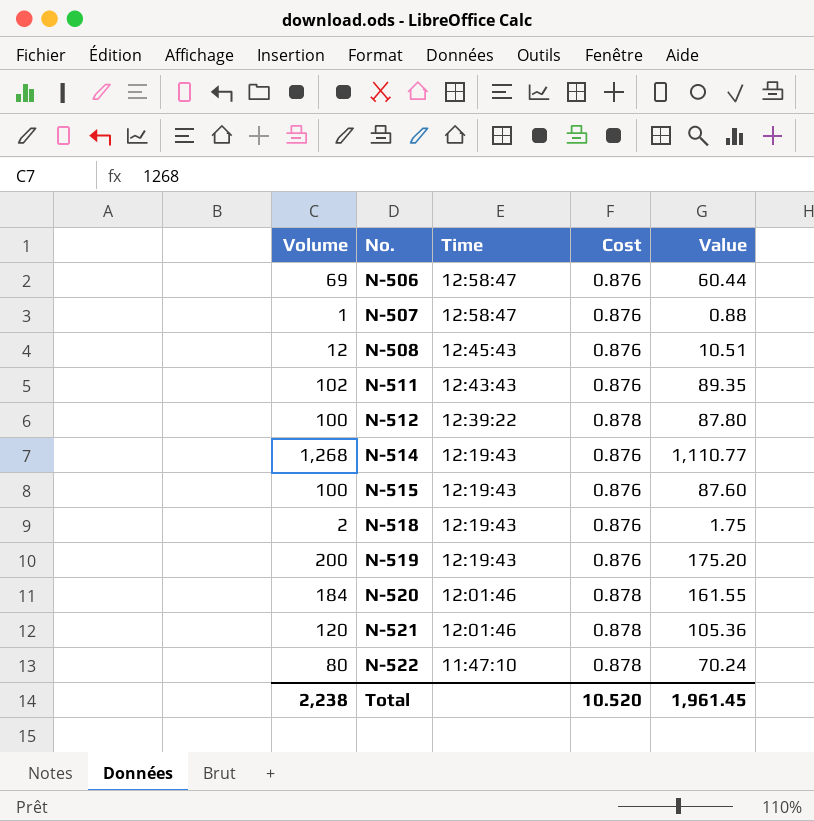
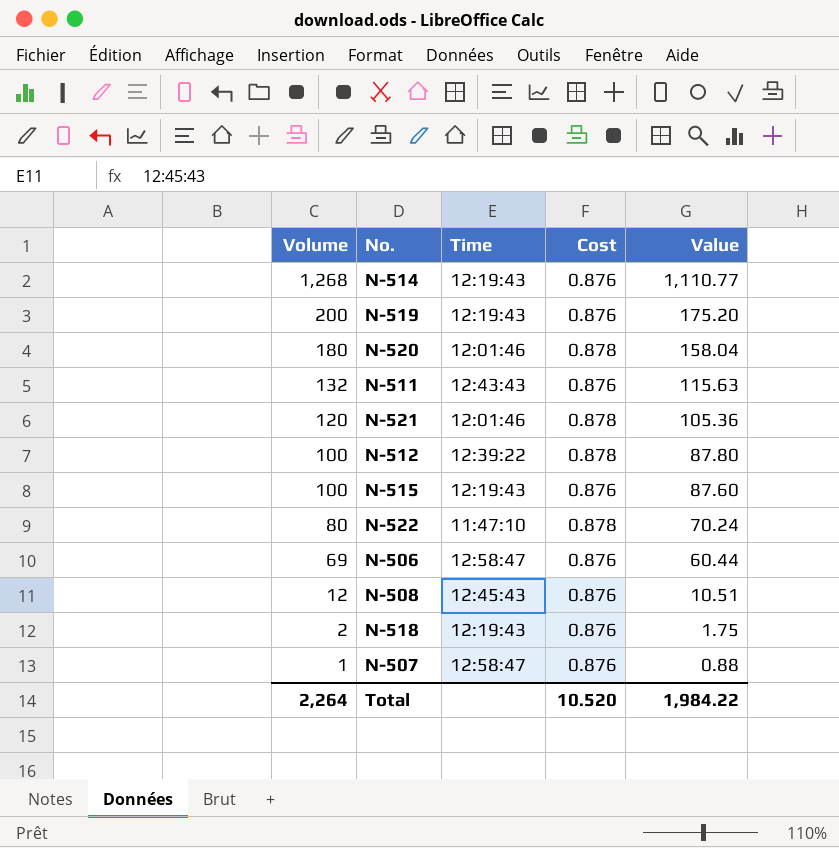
row order: No. ascending -> Volume descending
N-520 | Volume: 184 -> 180
N-520 | Value: 161.55 -> 158.04
N-511 | Volume: 102 -> 132
N-511 | Value: 89.35 -> 115.63
Total | Volume: 2,238 -> 2,264
Total | Value: 1,961.45 -> 1,984.22

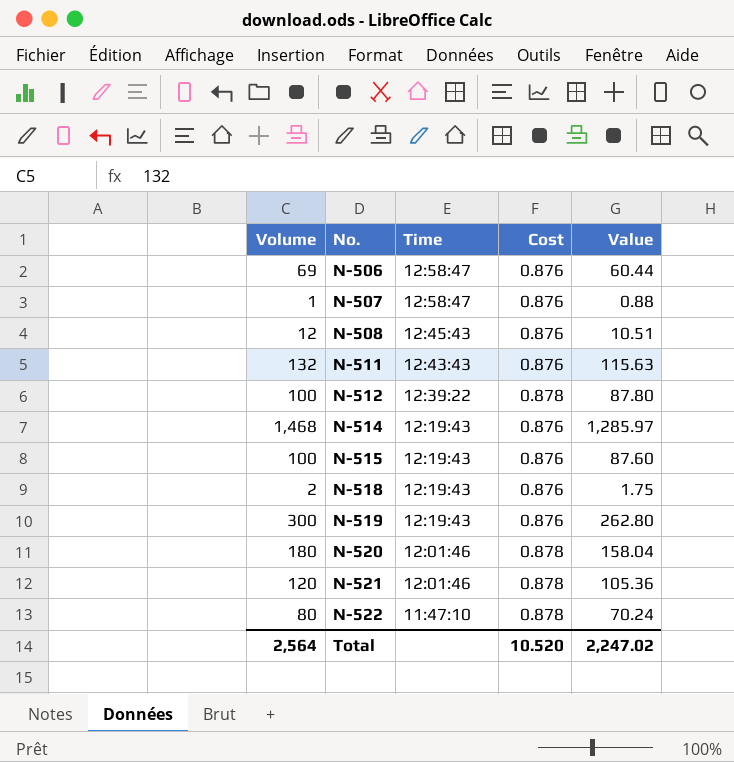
row order: Volume descending -> No. ascending
N-514 | Volume: 1,268 -> 1,468
N-514 | Value: 1,110.77 -> 1,285.97
N-519 | Volume: 200 -> 300
N-519 | Value: 175.20 -> 262.80
Total | Volume: 2,264 -> 2,564
Total | Value: 1,984.22 -> 2,247.02

